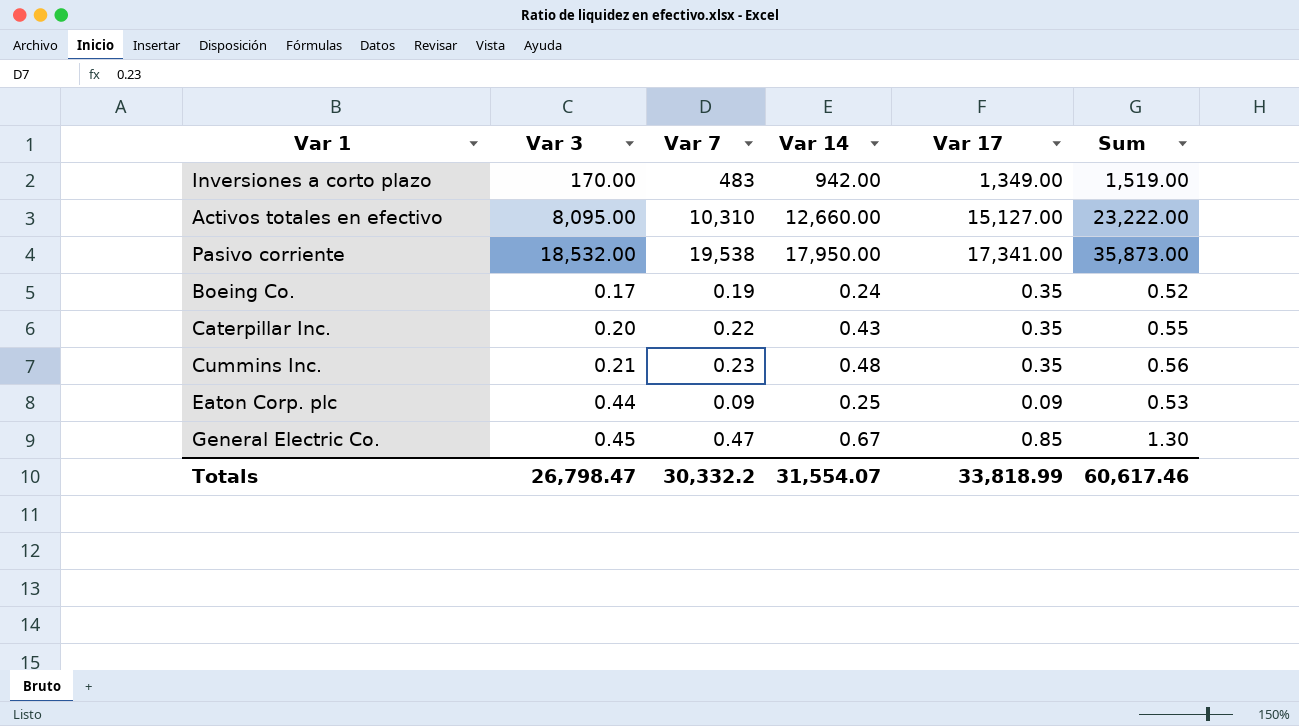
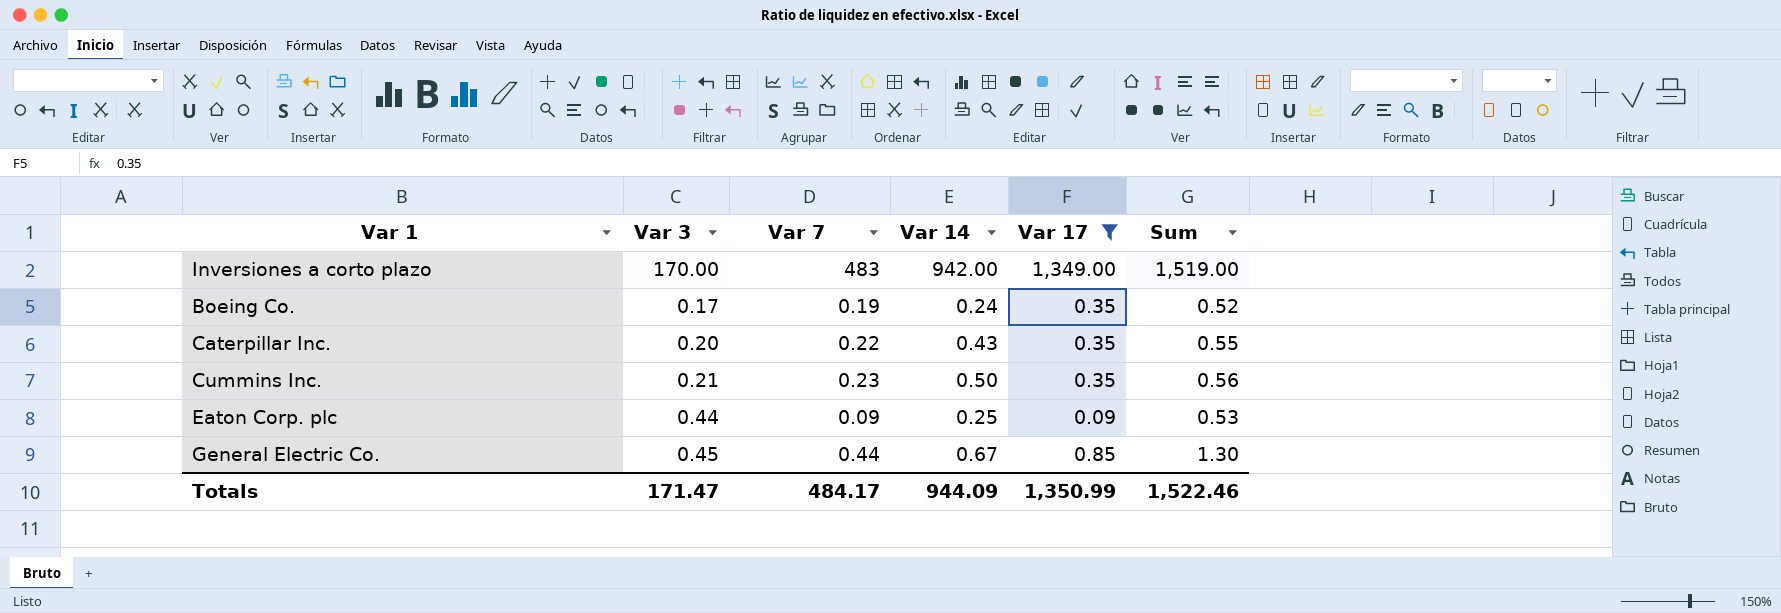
filter: none -> Var 17 <= 1,349.00
Cummins Inc. | Var 14: 0.48 -> 0.50
General Electric Co. | Var 7: 0.47 -> 0.44
Totals | Var 3: 26,798.47 -> 171.47
Totals | Var 7: 30,332.2 -> 484.17
Totals | Var 14: 31,554.07 -> 944.09
Totals | Var 17: 33,818.99 -> 1,350.99
Totals | Sum: 60,617.46 -> 1,522.46

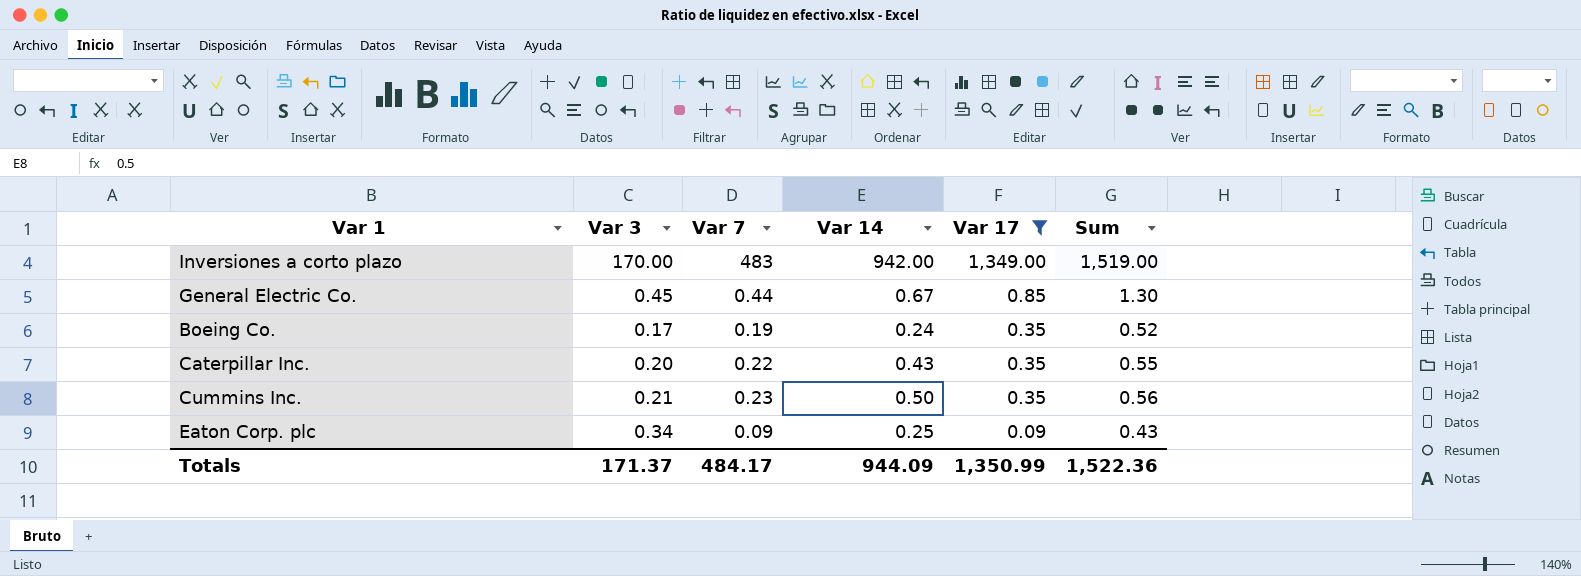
row order: none -> Var 17 descending
Eaton Corp. plc | Var 3: 0.44 -> 0.34
Eaton Corp. plc | Sum: 0.53 -> 0.43
Totals | Var 3: 171.47 -> 171.37
Totals | Sum: 1,522.46 -> 1,522.36

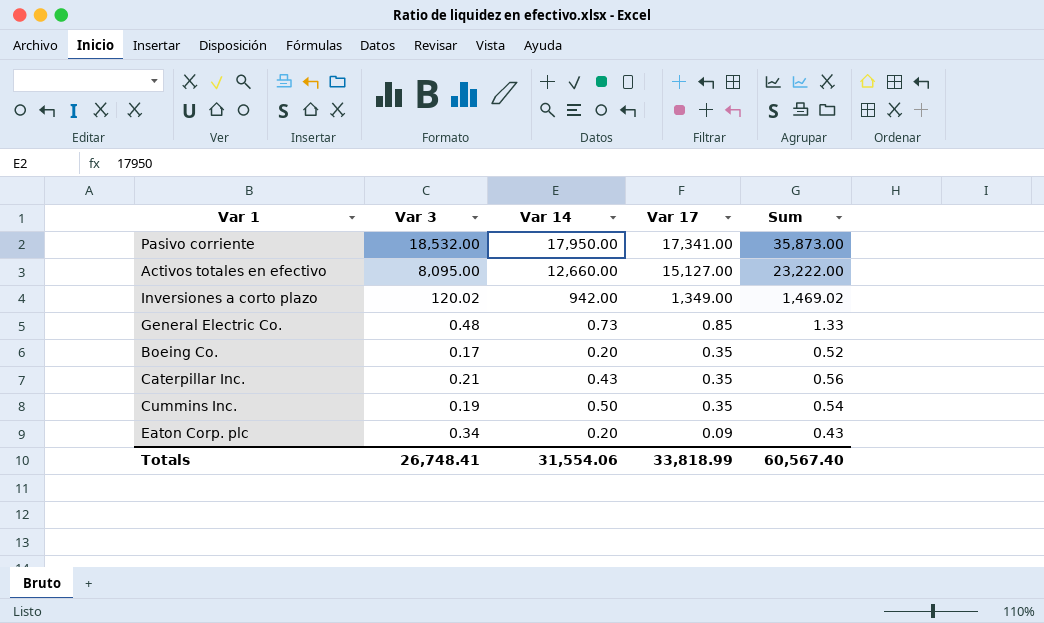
filter: Var 17 <= 1,349.00 -> none
column Var 7 | position: 3 -> none
Inversiones a corto plazo | Var 3: 170.00 -> 120.02
Inversiones a corto plazo | Sum: 1,519.00 -> 1,469.02
General Electric Co. | Var 3: 0.45 -> 0.48
General Electric Co. | Var 14: 0.67 -> 0.73
General Electric Co. | Sum: 1.30 -> 1.33
Boeing Co. | Var 14: 0.24 -> 0.20
Caterpillar Inc. | Var 3: 0.20 -> 0.21
Caterpillar Inc. | Sum: 0.55 -> 0.56
Cummins Inc. | Var 3: 0.21 -> 0.19
Cummins Inc. | Sum: 0.56 -> 0.54
Eaton Corp. plc | Var 14: 0.25 -> 0.20
Totals | Var 3: 171.37 -> 26,748.41
Totals | Var 14: 944.09 -> 31,554.06
Totals | Var 17: 1,350.99 -> 33,818.99
Totals | Sum: 1,522.36 -> 60,567.40

